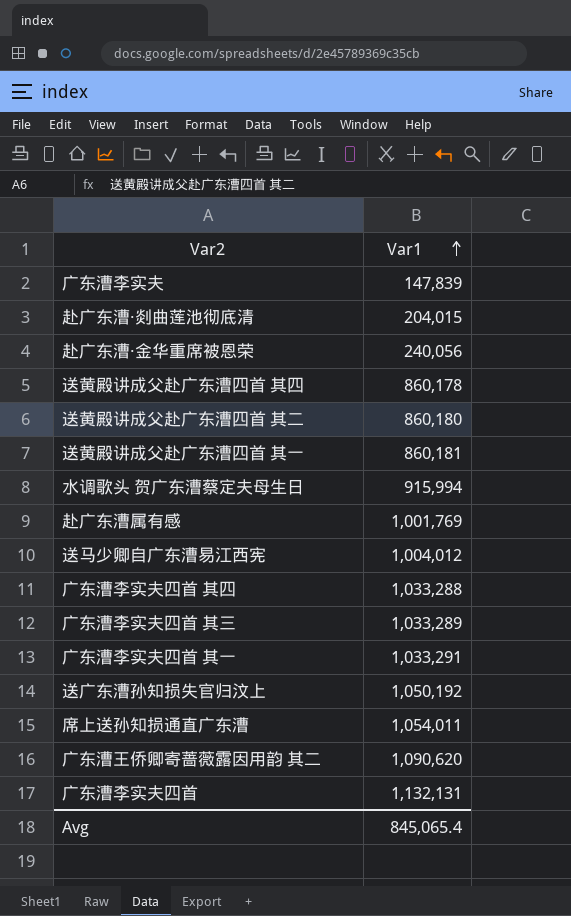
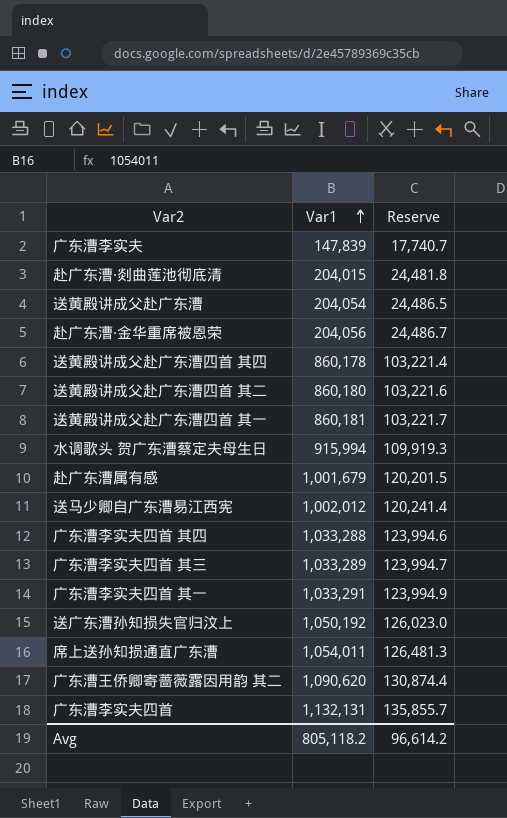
column Reserve | formula: none -> [Var1] * 0.12
row 送黄殿讲成父赴广东漕: none -> 204,054 | 24,486.5
赴广东漕·金华重席被恩荣 | Var1: 240,056 -> 204,056
赴广东漕属有感 | Var1: 1,001,769 -> 1,001,679
送马少卿自广东漕易江西宪 | Var1: 1,004,012 -> 1,002,012
Avg | Var1: 845,065.4 -> 805,118.2

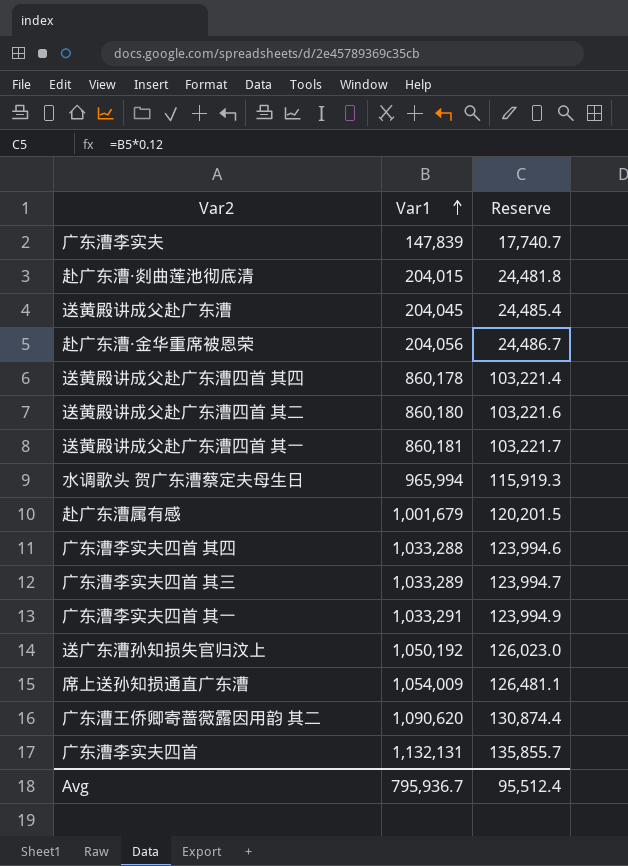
row 送马少卿自广东漕易江西宪: 1,002,012 | 120,241.4 -> none
送黄殿讲成父赴广东漕 | Var1: 204,054 -> 204,045
送黄殿讲成父赴广东漕 | Reserve: 24,486.5 -> 24,485.4
水调歌头 贺广东漕蔡定夫母生日 | Var1: 915,994 -> 965,994
水调歌头 贺广东漕蔡定夫母生日 | Reserve: 109,919.3 -> 115,919.3
席上送孙知损通直广东漕 | Var1: 1,054,011 -> 1,054,009
席上送孙知损通直广东漕 | Reserve: 126,481.3 -> 126,481.1
Avg | Var1: 805,118.2 -> 795,936.7
Avg | Reserve: 96,614.2 -> 95,512.4

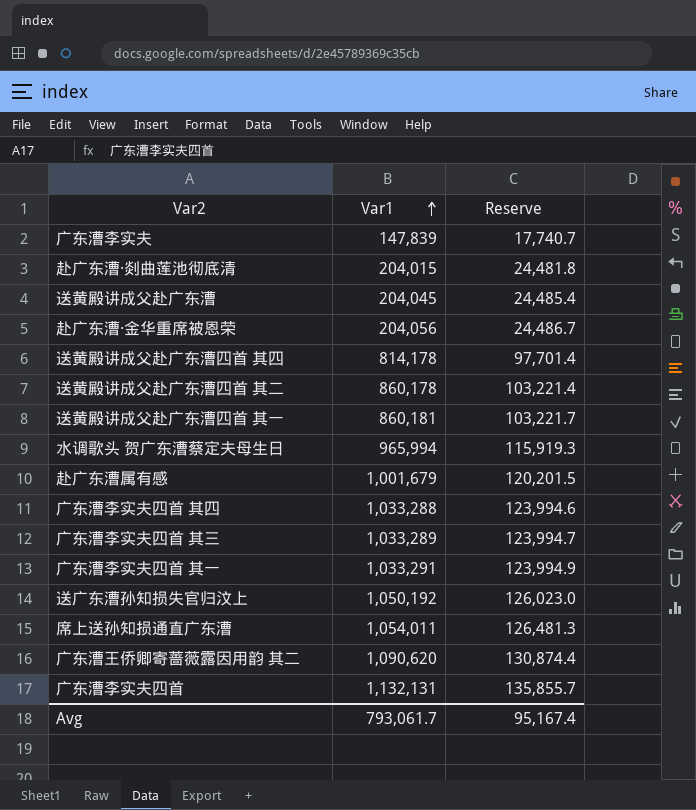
送黄殿讲成父赴广东漕四首 其四 | Var1: 860,178 -> 814,178
送黄殿讲成父赴广东漕四首 其四 | Reserve: 103,221.4 -> 97,701.4
送黄殿讲成父赴广东漕四首 其二 | Var1: 860,180 -> 860,178
送黄殿讲成父赴广东漕四首 其二 | Reserve: 103,221.6 -> 103,221.4
席上送孙知损通直广东漕 | Var1: 1,054,009 -> 1,054,011
席上送孙知损通直广东漕 | Reserve: 126,481.1 -> 126,481.3
Avg | Var1: 795,936.7 -> 793,061.7
Avg | Reserve: 95,512.4 -> 95,167.4

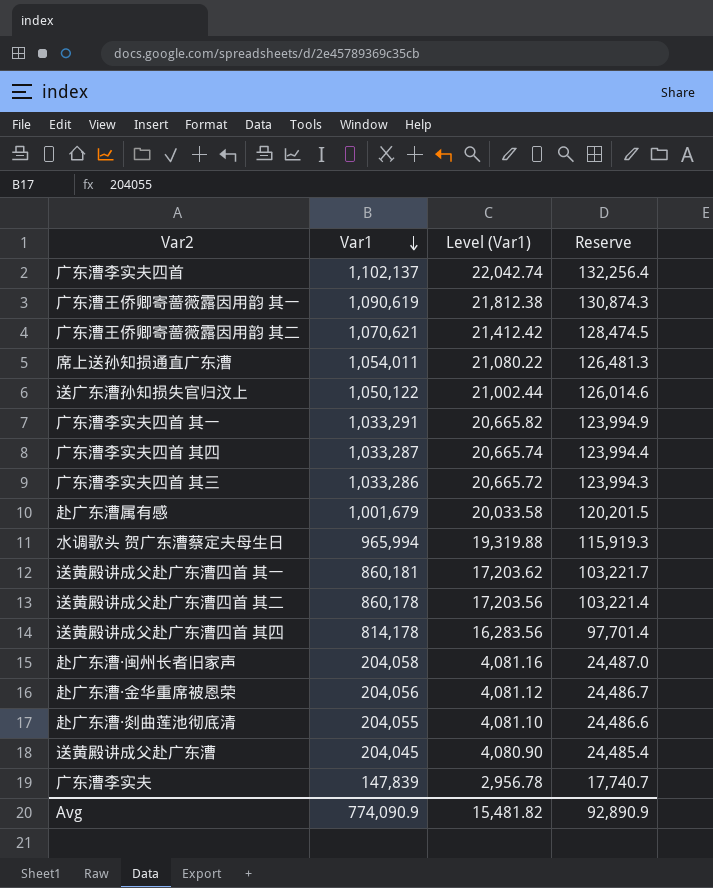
row order: Var1 ascending -> Var1 descending
column Level (Var1) | formula: none -> [Var1] * 0.02
广东漕李实夫四首 | Var1: 1,132,131 -> 1,102,137
广东漕李实夫四首 | Reserve: 135,855.7 -> 132,256.4
row 广东漕王侨卿寄蔷薇露因用韵 其一: none -> 1,090,619 | 21,812.38 | 130,874.3
广东漕王侨卿寄蔷薇露因用韵 其二 | Var1: 1,090,620 -> 1,070,621
广东漕王侨卿寄蔷薇露因用韵 其二 | Reserve: 130,874.4 -> 128,474.5
送广东漕孙知损失官归汶上 | Var1: 1,050,192 -> 1,050,122
送广东漕孙知损失官归汶上 | Reserve: 126,023.0 -> 126,014.6
广东漕李实夫四首 其四 | Var1: 1,033,288 -> 1,033,287
广东漕李实夫四首 其四 | Reserve: 123,994.6 -> 123,994.4
广东漕李实夫四首 其三 | Var1: 1,033,289 -> 1,033,286
广东漕李实夫四首 其三 | Reserve: 123,994.7 -> 123,994.3
row 赴广东漕·闽州长者旧家声: none -> 204,058 | 4,081.16 | 24,487.0
赴广东漕·剡曲莲池彻底清 | Var1: 204,015 -> 204,055
赴广东漕·剡曲莲池彻底清 | Reserve: 24,481.8 -> 24,486.6
Avg | Var1: 793,061.7 -> 774,090.9
Avg | Reserve: 95,167.4 -> 92,890.9

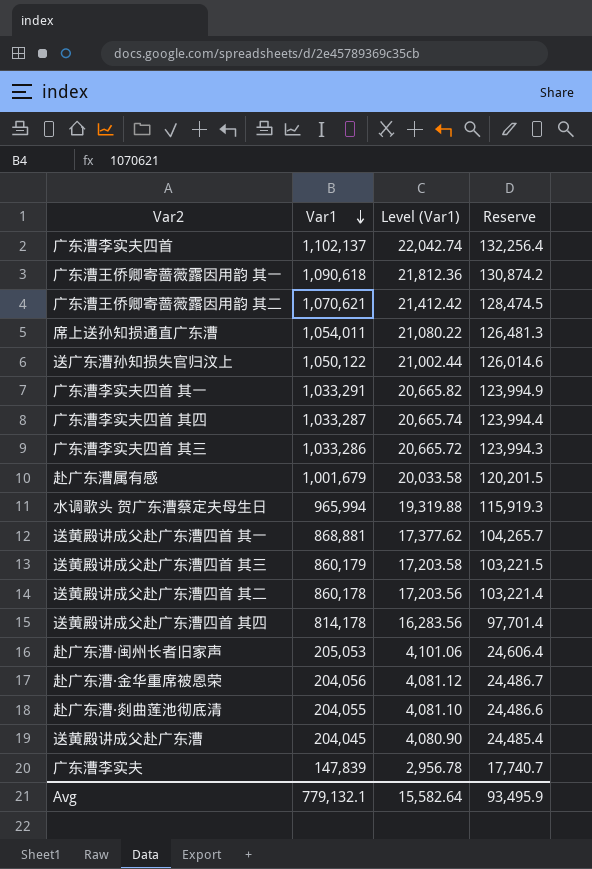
广东漕王侨卿寄蔷薇露因用韵 其一 | Var1: 1,090,619 -> 1,090,618
广东漕王侨卿寄蔷薇露因用韵 其一 | Level (Var1): 21,812.38 -> 21,812.36
广东漕王侨卿寄蔷薇露因用韵 其一 | Reserve: 130,874.3 -> 130,874.2
送黄殿讲成父赴广东漕四首 其一 | Var1: 860,181 -> 868,881
送黄殿讲成父赴广东漕四首 其一 | Level (Var1): 17,203.62 -> 17,377.62
送黄殿讲成父赴广东漕四首 其一 | Reserve: 103,221.7 -> 104,265.7
row 送黄殿讲成父赴广东漕四首 其三: none -> 860,179 | 17,203.58 | 103,221.5
赴广东漕·闽州长者旧家声 | Var1: 204,058 -> 205,053
赴广东漕·闽州长者旧家声 | Level (Var1): 4,081.16 -> 4,101.06
赴广东漕·闽州长者旧家声 | Reserve: 24,487.0 -> 24,606.4
Avg | Var1: 774,090.9 -> 779,132.1
Avg | Level (Var1): 15,481.82 -> 15,582.64
Avg | Reserve: 92,890.9 -> 93,495.9

